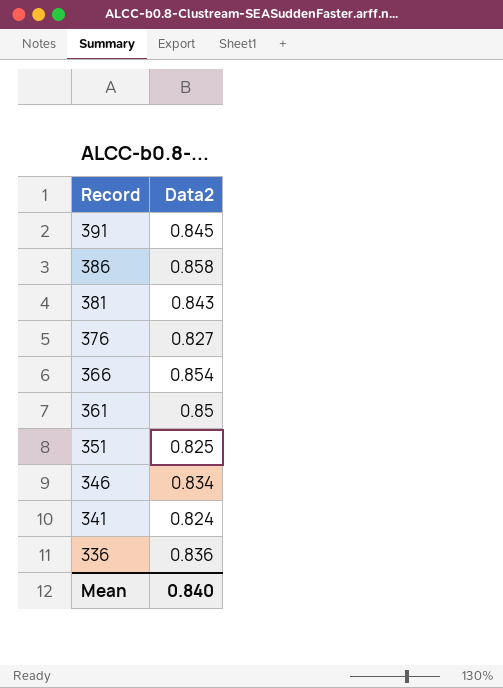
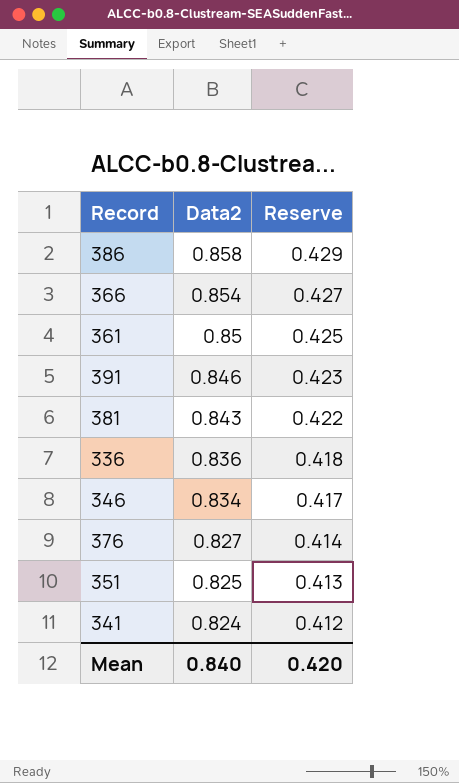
row order: Record descending -> Data2 descending
column Reserve | formula: none -> [Data2] * 0.5
391 | Data2: 0.845 -> 0.846

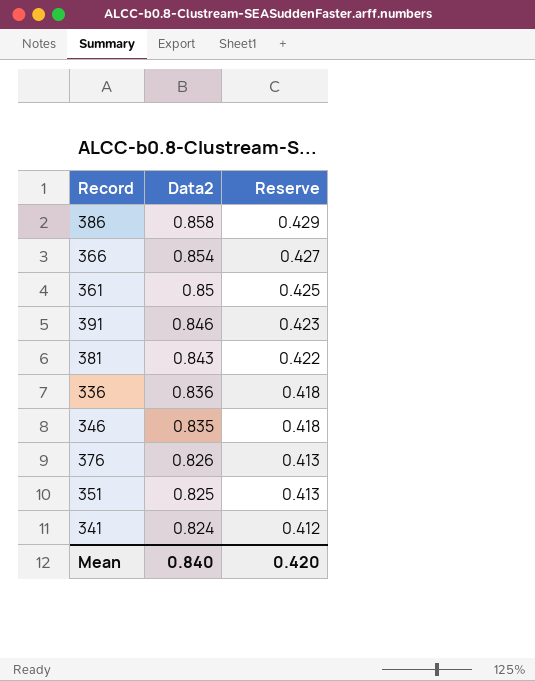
346 | Data2: 0.834 -> 0.835
346 | Reserve: 0.417 -> 0.418
376 | Data2: 0.827 -> 0.826
376 | Reserve: 0.414 -> 0.413

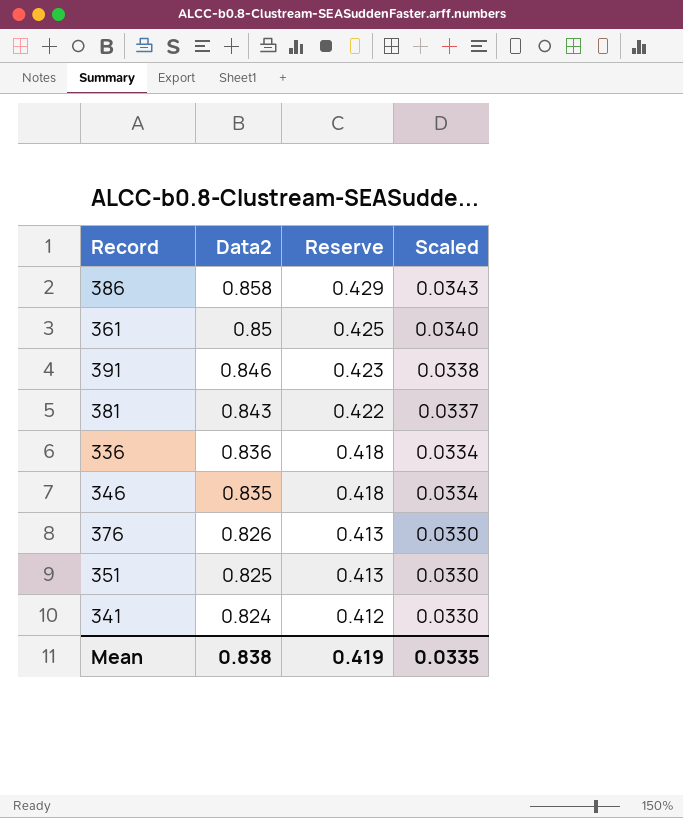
column Scaled | formula: none -> [Data2] * 0.04
row 366: 0.854 | 0.427 -> none
Mean | Data2: 0.840 -> 0.838
Mean | Reserve: 0.420 -> 0.419

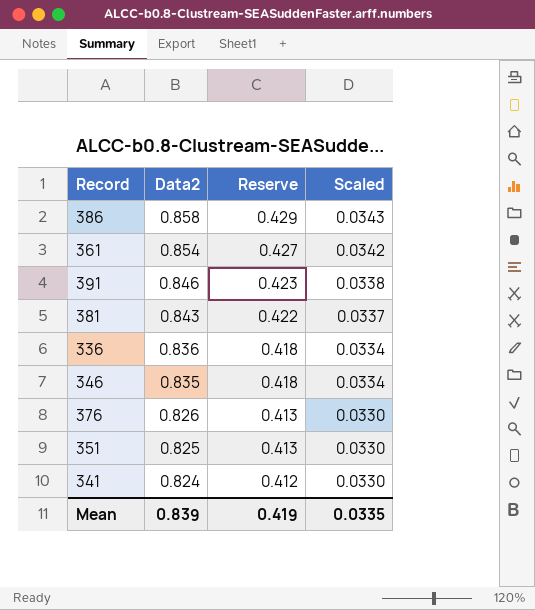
361 | Data2: 0.85 -> 0.854
361 | Reserve: 0.425 -> 0.427
361 | Scaled: 0.0340 -> 0.0342
Mean | Data2: 0.838 -> 0.839

